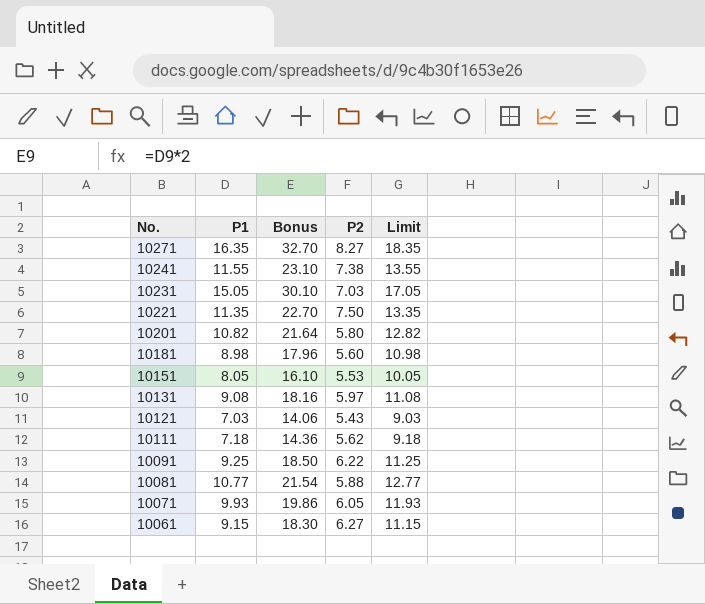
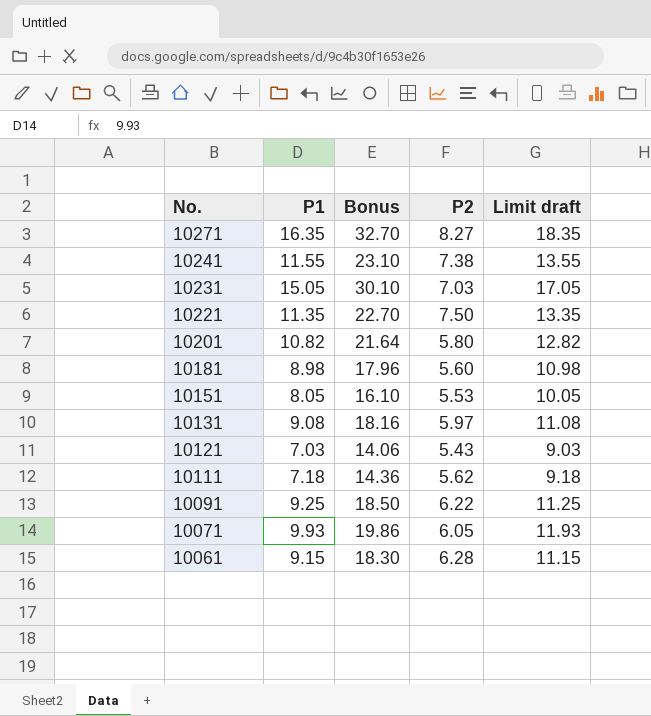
column name: Limit -> Limit draft
row 10081: 10.77 | 21.54 | 5.88 | 12.77 -> none
10061 | P2: 6.27 -> 6.28

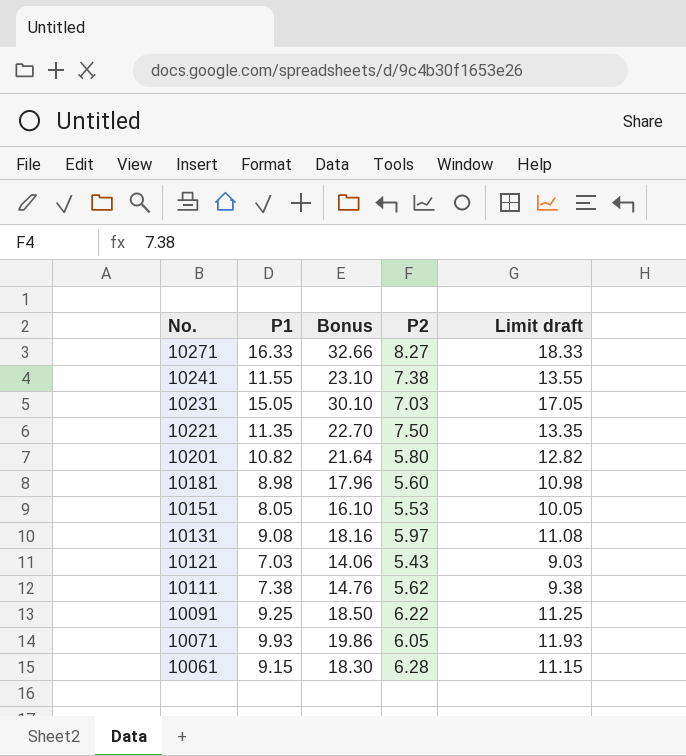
10271 | P1: 16.35 -> 16.33
10271 | Bonus: 32.70 -> 32.66
10271 | Limit draft: 18.35 -> 18.33
10111 | P1: 7.18 -> 7.38
10111 | Bonus: 14.36 -> 14.76
10111 | Limit draft: 9.18 -> 9.38

